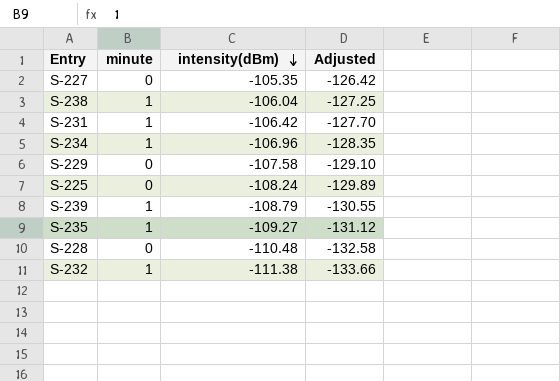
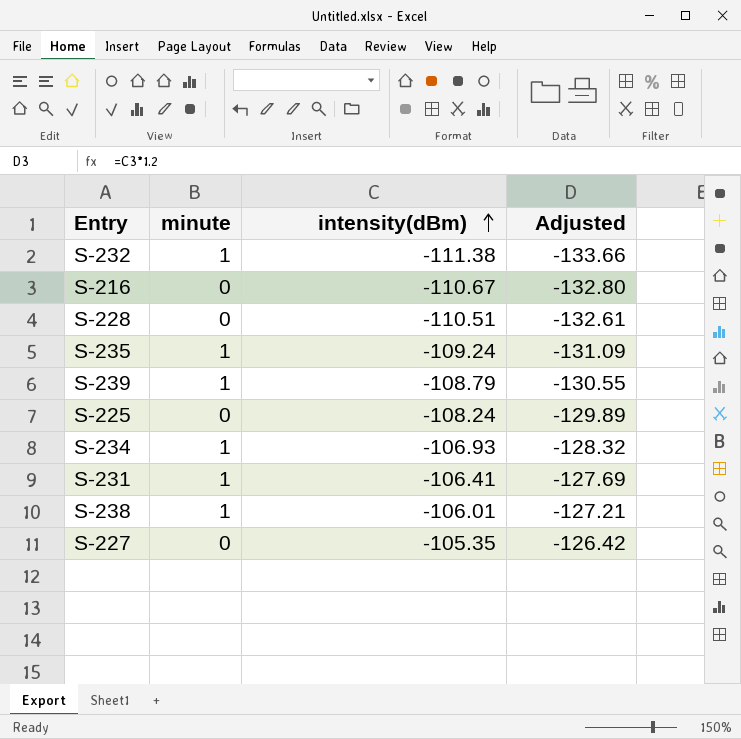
row order: intensity(dBm) descending -> intensity(dBm) ascending
row S-229: 0 | -107.58 | -129.10 -> none
row S-216: none -> 0 | -110.67 | -132.80
S-228 | intensity(dBm): -110.48 -> -110.51
S-228 | Adjusted: -132.58 -> -132.61
S-235 | intensity(dBm): -109.27 -> -109.24
S-235 | Adjusted: -131.12 -> -131.09
S-234 | intensity(dBm): -106.96 -> -106.93
S-234 | Adjusted: -128.35 -> -128.32
S-231 | intensity(dBm): -106.42 -> -106.41
S-231 | Adjusted: -127.70 -> -127.69
S-238 | intensity(dBm): -106.04 -> -106.01
S-238 | Adjusted: -127.25 -> -127.21

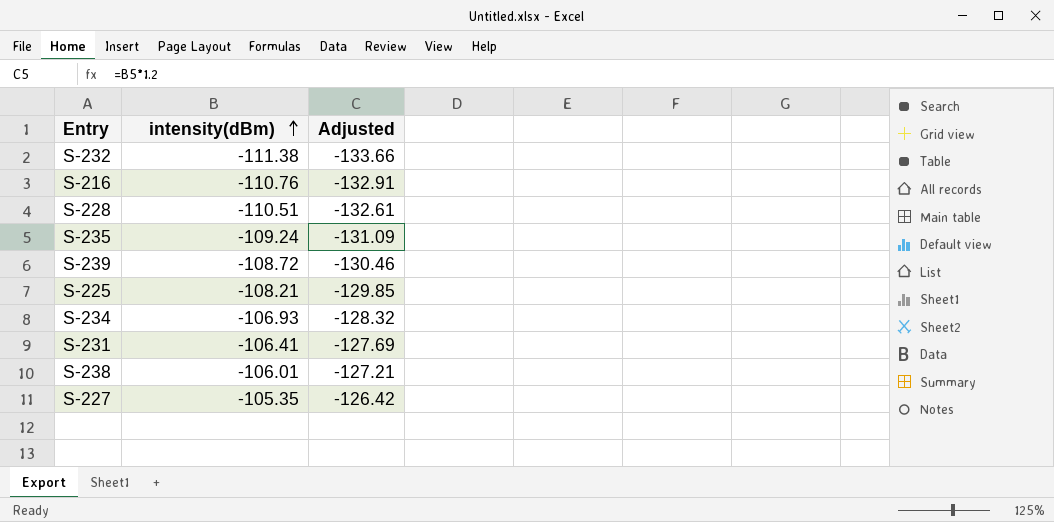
column minute | position: 2 -> none
S-216 | intensity(dBm): -110.67 -> -110.76
S-216 | Adjusted: -132.80 -> -132.91
S-239 | intensity(dBm): -108.79 -> -108.72
S-239 | Adjusted: -130.55 -> -130.46
S-225 | intensity(dBm): -108.24 -> -108.21
S-225 | Adjusted: -129.89 -> -129.85

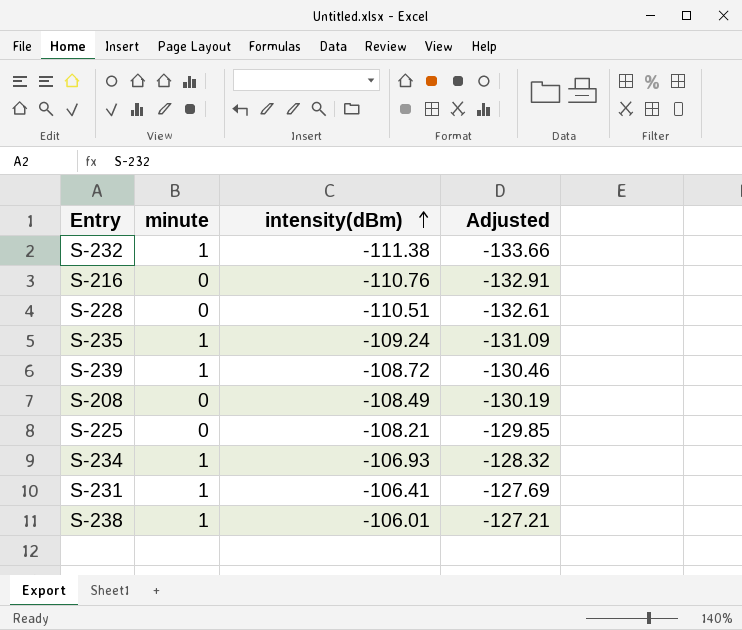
column minute | position: none -> 2
row S-227: -105.35 | -126.42 -> none
row S-208: none -> 0 | -108.49 | -130.19

